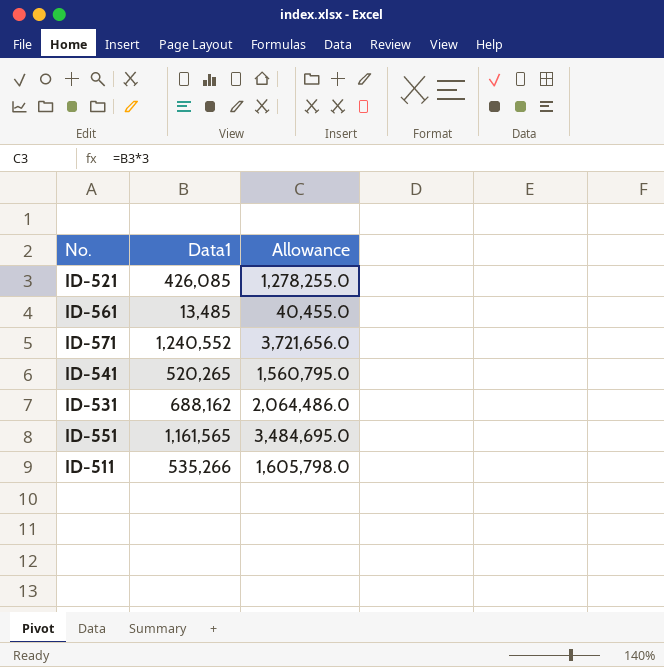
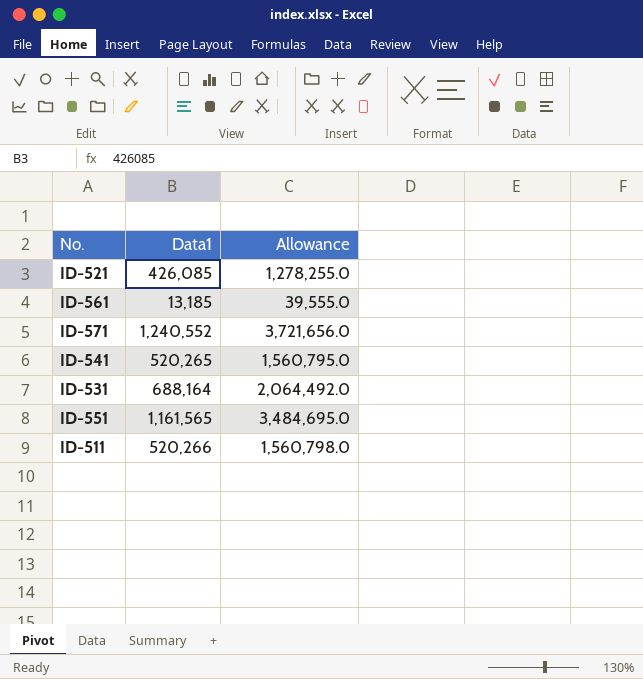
ID-561 | Data1: 13,485 -> 13,185
ID-561 | Allowance: 40,455.0 -> 39,555.0
ID-531 | Data1: 688,162 -> 688,164
ID-531 | Allowance: 2,064,486.0 -> 2,064,492.0
ID-511 | Data1: 535,266 -> 520,266
ID-511 | Allowance: 1,605,798.0 -> 1,560,798.0

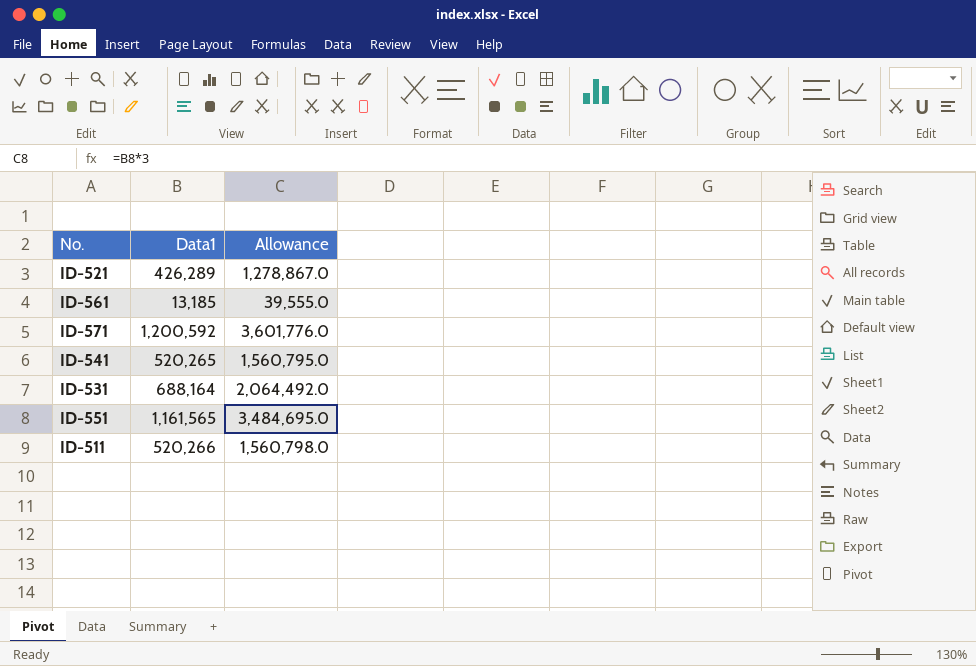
ID-521 | Data1: 426,085 -> 426,289
ID-521 | Allowance: 1,278,255.0 -> 1,278,867.0
ID-571 | Data1: 1,240,552 -> 1,200,592
ID-571 | Allowance: 3,721,656.0 -> 3,601,776.0

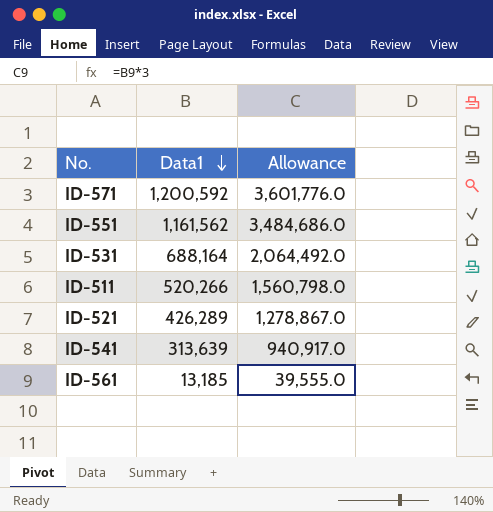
row order: none -> Data1 descending
ID-551 | Data1: 1,161,565 -> 1,161,562
ID-551 | Allowance: 3,484,695.0 -> 3,484,686.0
ID-541 | Data1: 520,265 -> 313,639
ID-541 | Allowance: 1,560,795.0 -> 940,917.0

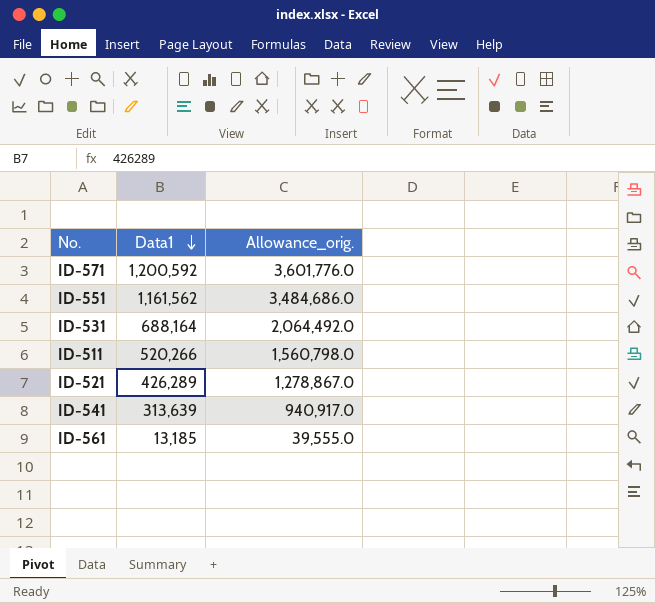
column name: Allowance -> Allowance_orig.

